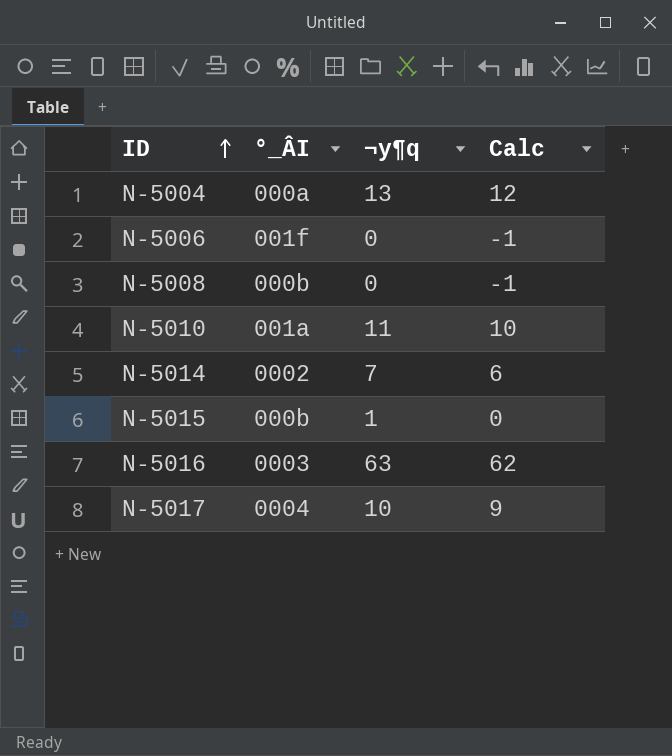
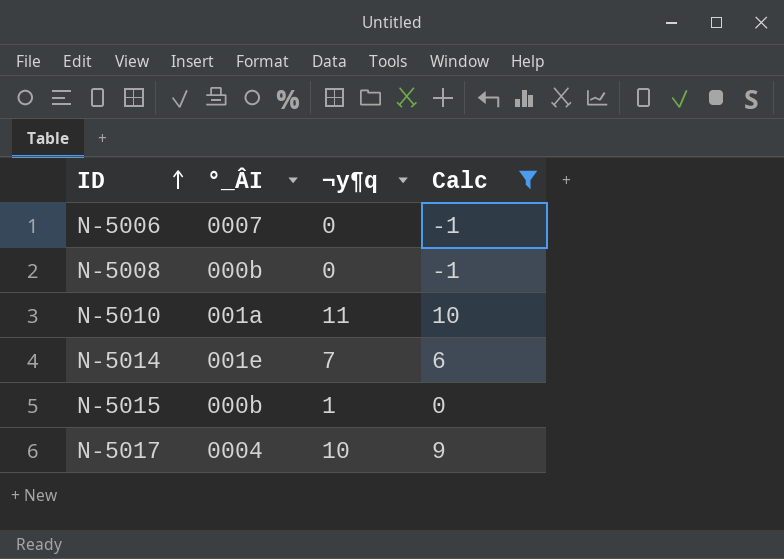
filter: none -> Calc <= 10
N-5006 | °_ÂI: 001f -> 0007
N-5014 | °_ÂI: 0002 -> 001e

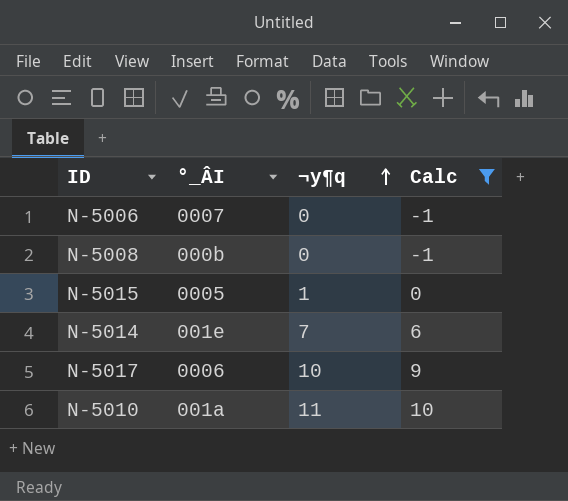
row order: ID ascending -> ¬y¶q ascending
N-5015 | °_ÂI: 000b -> 0005
N-5017 | °_ÂI: 0004 -> 0006

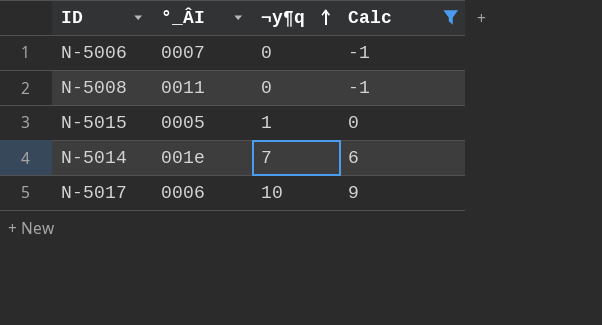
row N-5010: 001a | 11 | 10 -> none
N-5008 | °_ÂI: 000b -> 0011

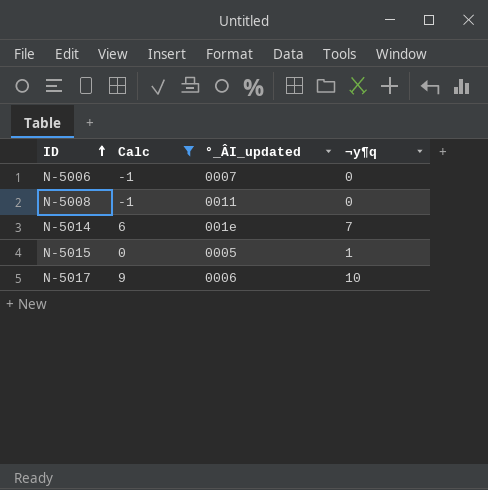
row order: ¬y¶q ascending -> ID ascending
column Calc | position: 4 -> 2
column name: °_ÂI -> °_ÂI_updated

